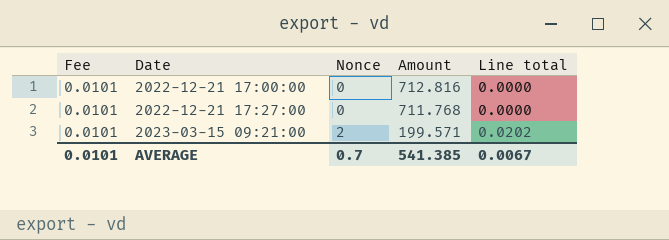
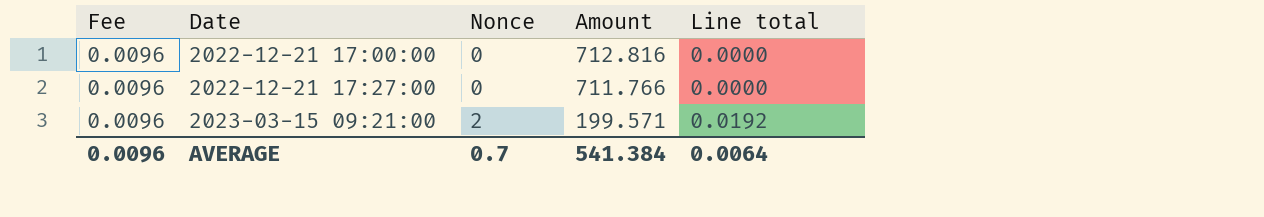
2022-12-21 17:00:00 | Fee: 0.0101 -> 0.0096
2022-12-21 17:27:00 | Fee: 0.0101 -> 0.0096
2022-12-21 17:27:00 | Amount: 711.768 -> 711.766
2023-03-15 09:21:00 | Fee: 0.0101 -> 0.0096
2023-03-15 09:21:00 | Line total: 0.0202 -> 0.0192
AVERAGE | Fee: 0.0101 -> 0.0096
AVERAGE | Amount: 541.385 -> 541.384
AVERAGE | Line total: 0.0067 -> 0.0064

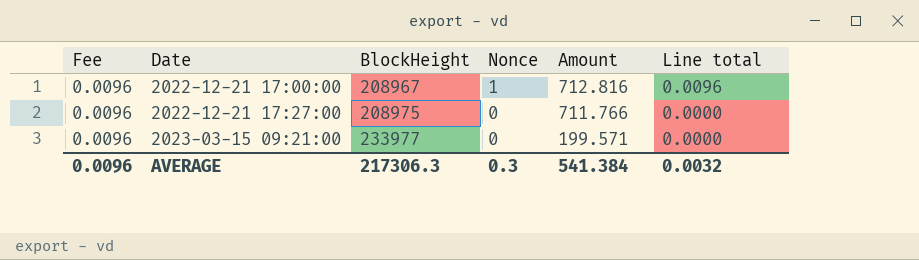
column BlockHeight | position: none -> 3
2022-12-21 17:00:00 | Nonce: 0 -> 1
2022-12-21 17:00:00 | Line total: 0.0000 -> 0.0096
2023-03-15 09:21:00 | Nonce: 2 -> 0
2023-03-15 09:21:00 | Line total: 0.0192 -> 0.0000
AVERAGE | Nonce: 0.7 -> 0.3
AVERAGE | Line total: 0.0064 -> 0.0032

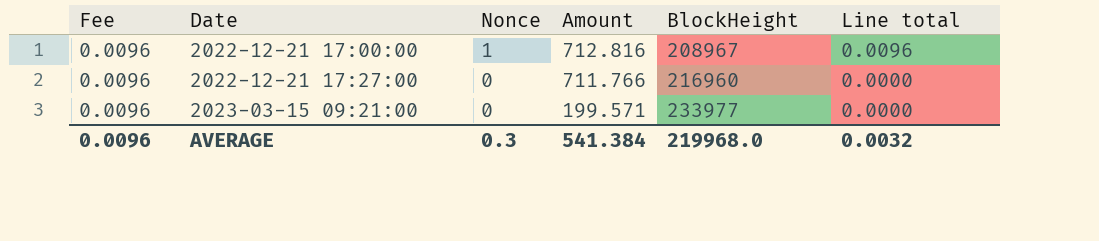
column BlockHeight | position: 3 -> 5
2022-12-21 17:27:00 | BlockHeight: 208975 -> 216960
AVERAGE | BlockHeight: 217306.3 -> 219968.0

